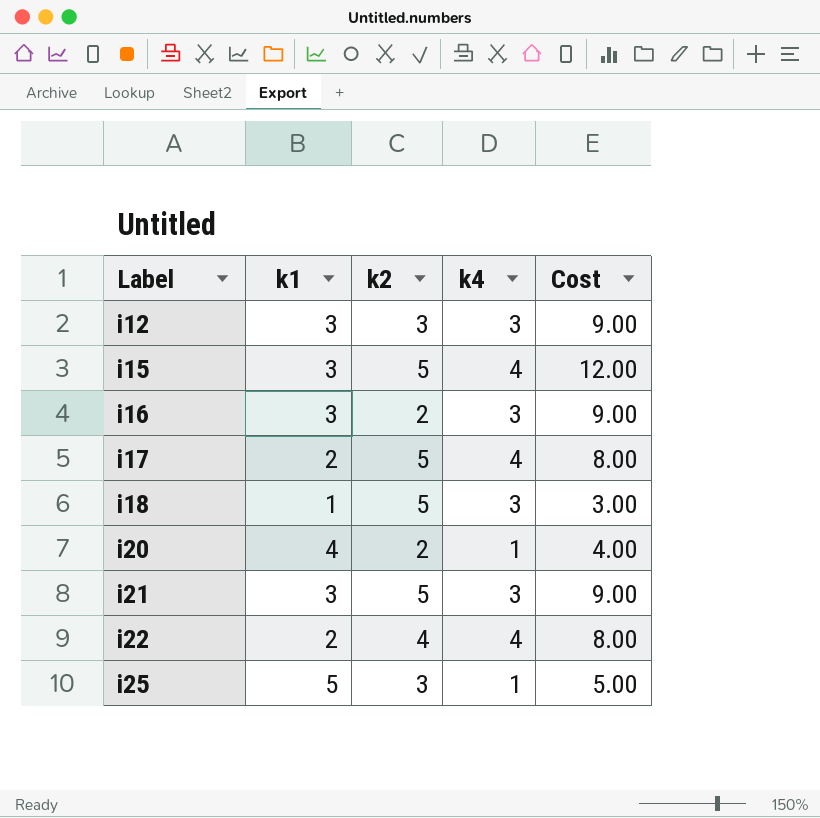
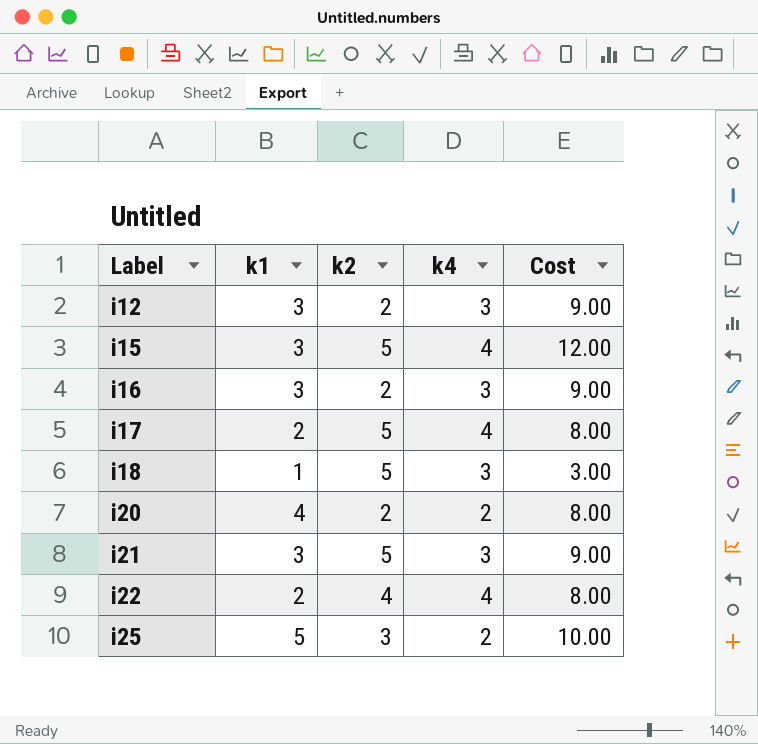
i12 | k2: 3 -> 2
i20 | k4: 1 -> 2
i20 | Cost: 4.00 -> 8.00
i25 | k4: 1 -> 2
i25 | Cost: 5.00 -> 10.00

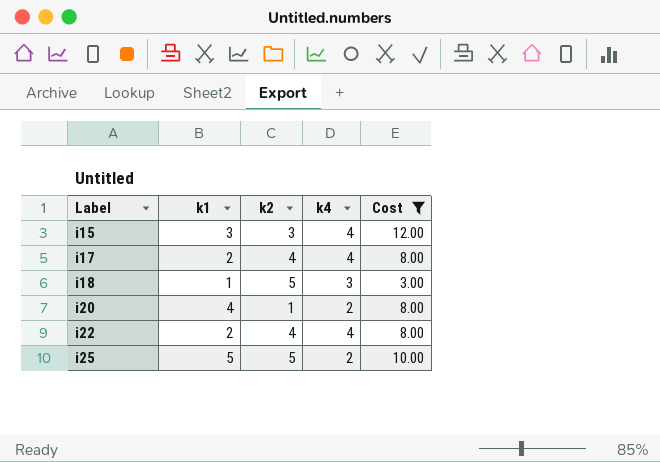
filter: none -> Cost != 9.00
i15 | k2: 5 -> 3
i17 | k2: 5 -> 4
i20 | k2: 2 -> 1
i25 | k2: 3 -> 5

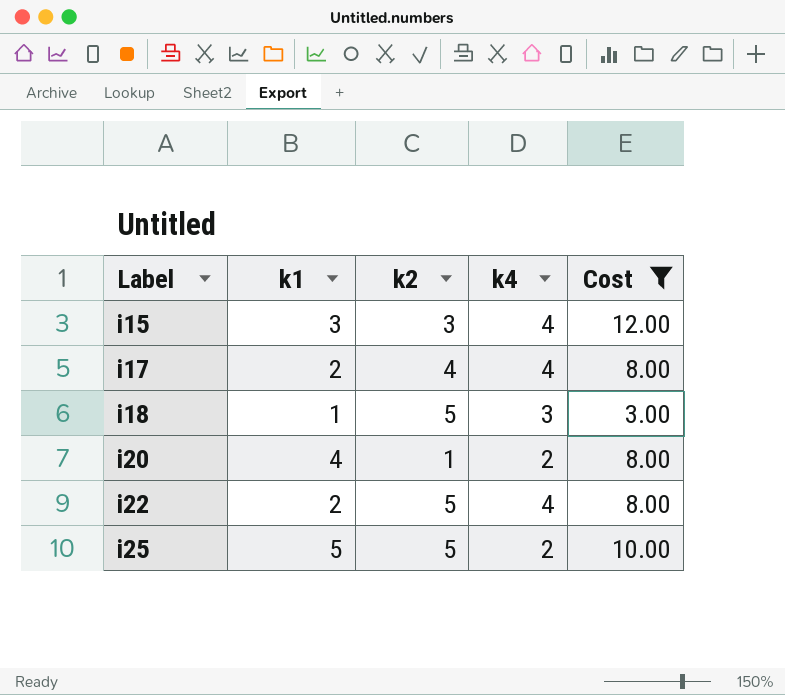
i22 | k2: 4 -> 5

